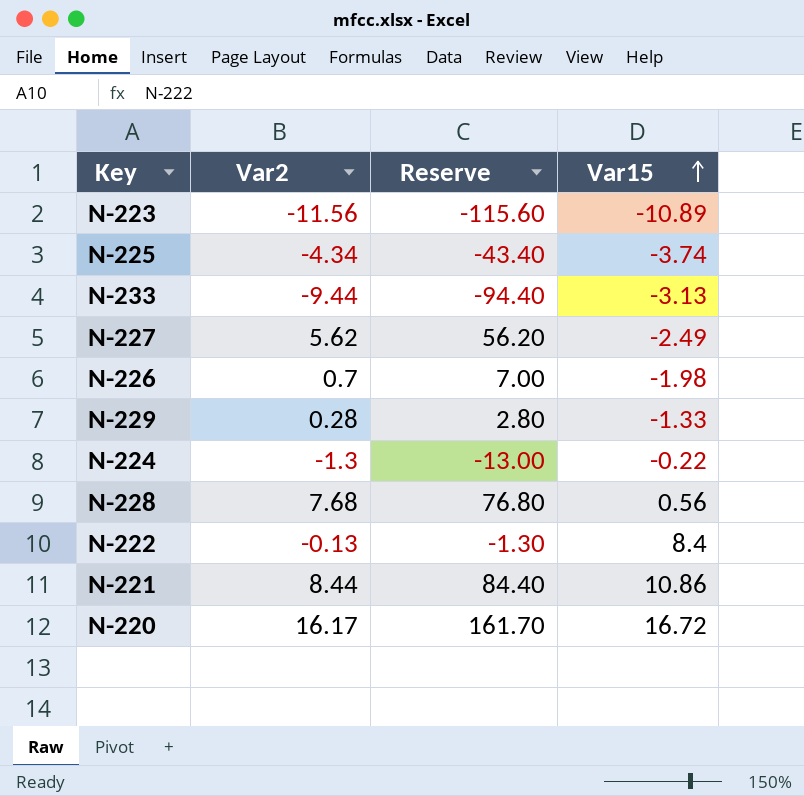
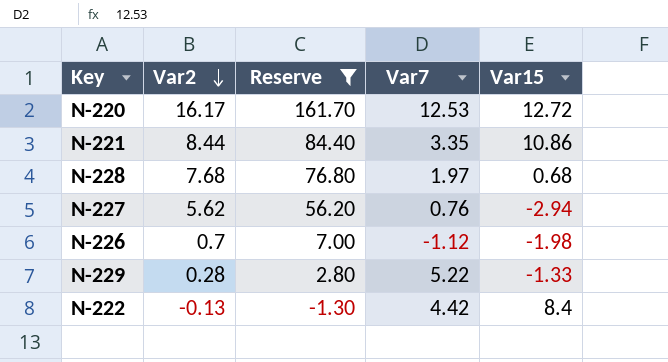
filter: none -> Reserve >= -1.30
row order: Var15 ascending -> Var2 descending
column Var7 | position: none -> 4
N-220 | Var15: 16.72 -> 12.72
N-228 | Var15: 0.56 -> 0.68
N-227 | Var15: -2.49 -> -2.94

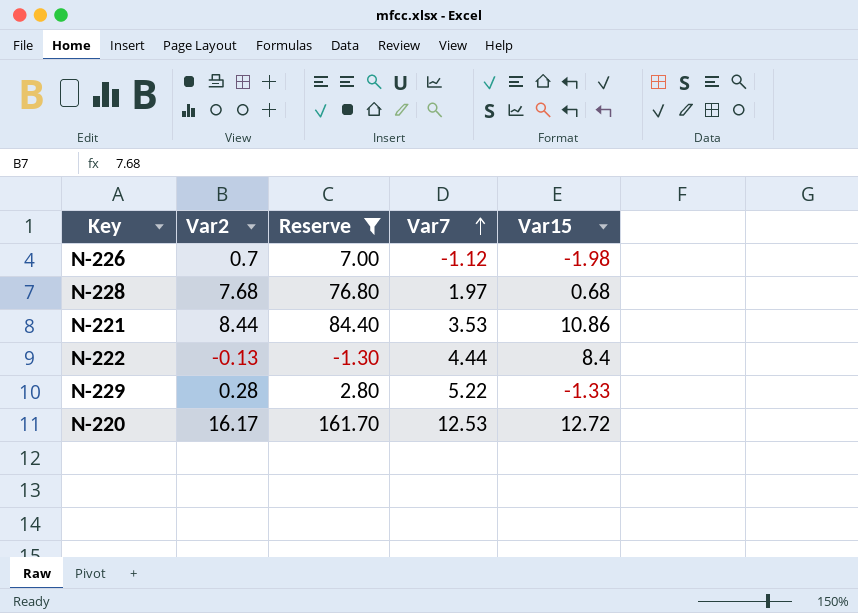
row order: Var2 descending -> Var7 ascending
row N-227: 5.62 | 56.20 | 0.76 | -2.94 -> none
N-221 | Var7: 3.35 -> 3.53
N-222 | Var7: 4.42 -> 4.44

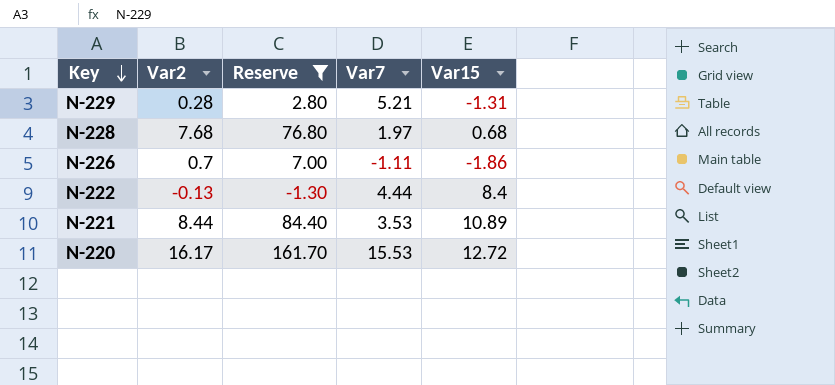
row order: Var7 ascending -> Key descending
N-229 | Var7: 5.22 -> 5.21
N-229 | Var15: -1.33 -> -1.31
N-226 | Var7: -1.12 -> -1.11
N-226 | Var15: -1.98 -> -1.86
N-221 | Var15: 10.86 -> 10.89
N-220 | Var7: 12.53 -> 15.53

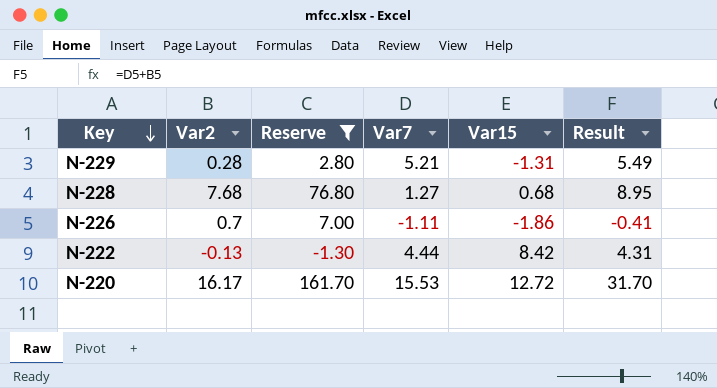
column Result | formula: none -> [Var2] + [Var7]
row N-221: 8.44 | 84.40 | 3.53 | 10.89 -> none
N-228 | Var7: 1.97 -> 1.27
N-222 | Var15: 8.4 -> 8.42

